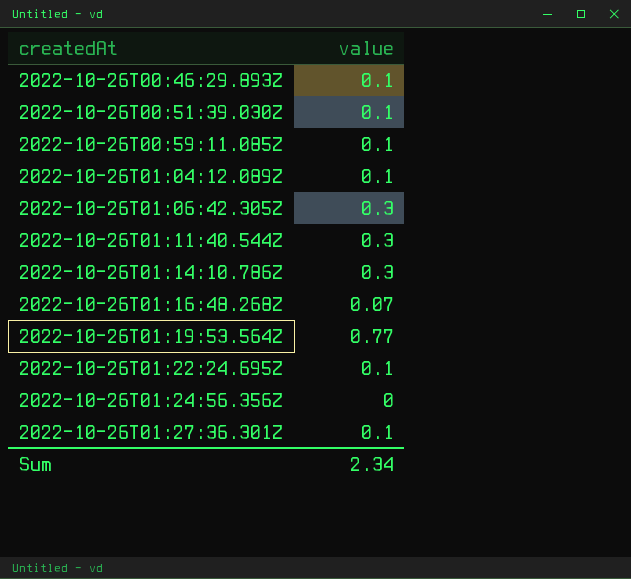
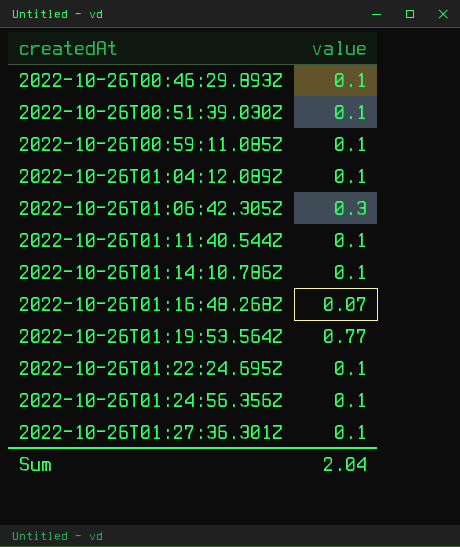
2022-10-26T01:11:40.544Z | value: 0.3 -> 0.1
2022-10-26T01:14:10.786Z | value: 0.3 -> 0.1
2022-10-26T01:24:56.356Z | value: 0 -> 0.1
Sum | value: 2.34 -> 2.04

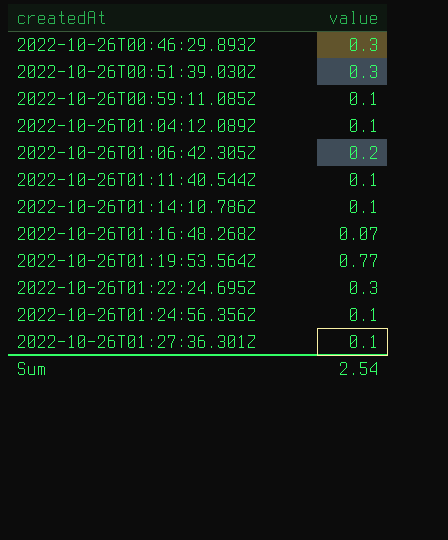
2022-10-26T00:46:29.893Z | value: 0.1 -> 0.3
2022-10-26T00:51:39.030Z | value: 0.1 -> 0.3
2022-10-26T01:06:42.305Z | value: 0.3 -> 0.2
2022-10-26T01:22:24.695Z | value: 0.1 -> 0.3
Sum | value: 2.04 -> 2.54

